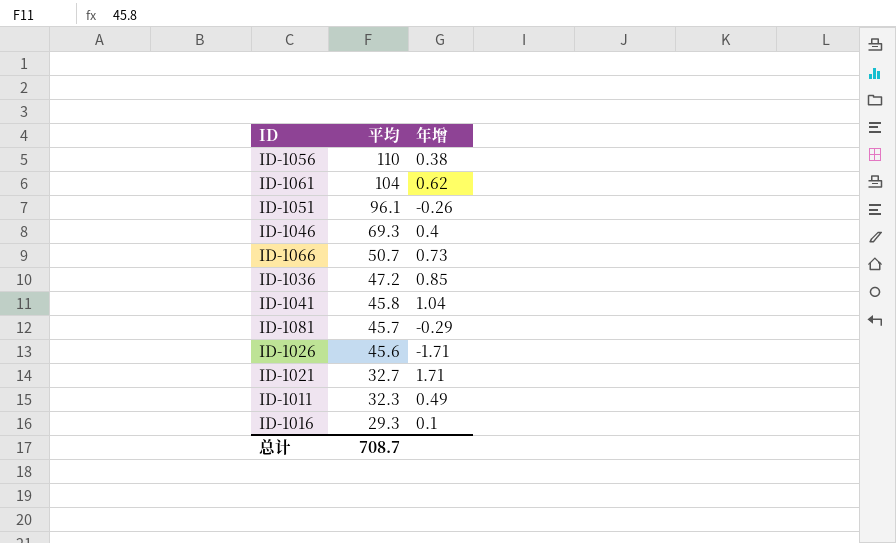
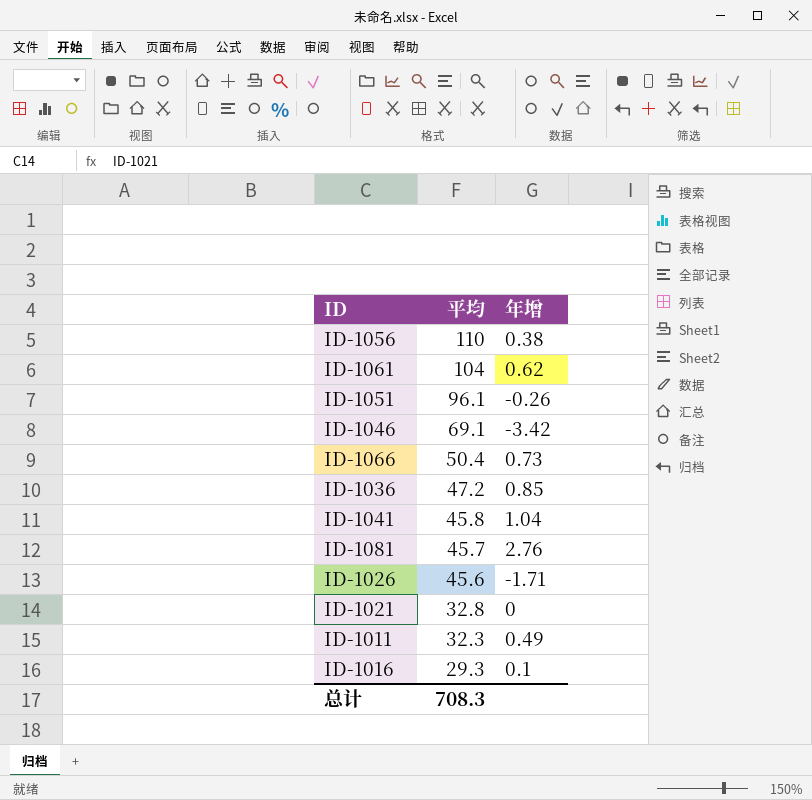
ID-1046 | 平均: 69.3 -> 69.1
ID-1046 | 年增: 0.4 -> -3.42
ID-1066 | 平均: 50.7 -> 50.4
ID-1081 | 年增: -0.29 -> 2.76
ID-1021 | 平均: 32.7 -> 32.8
ID-1021 | 年增: 1.71 -> 0
总计 | 平均: 708.7 -> 708.3

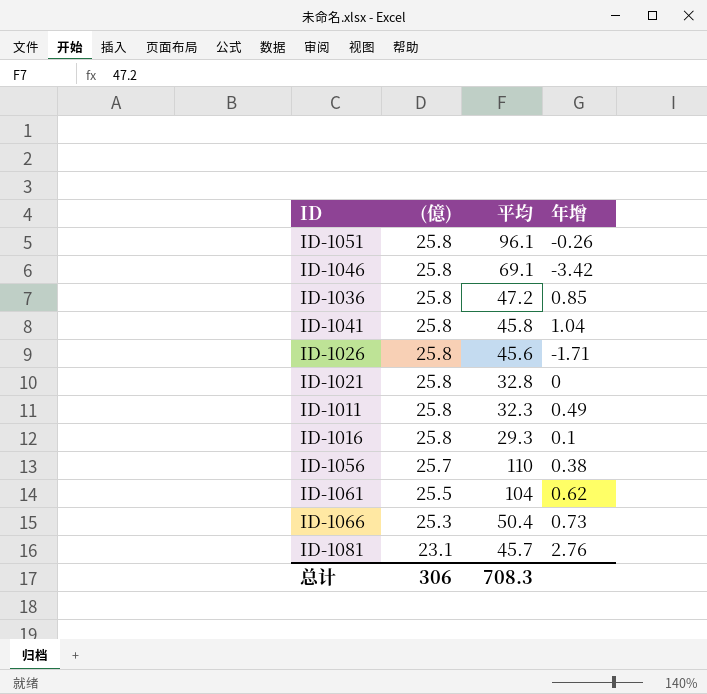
row order: 平均 descending -> (億) descending
column (億) | position: none -> 2

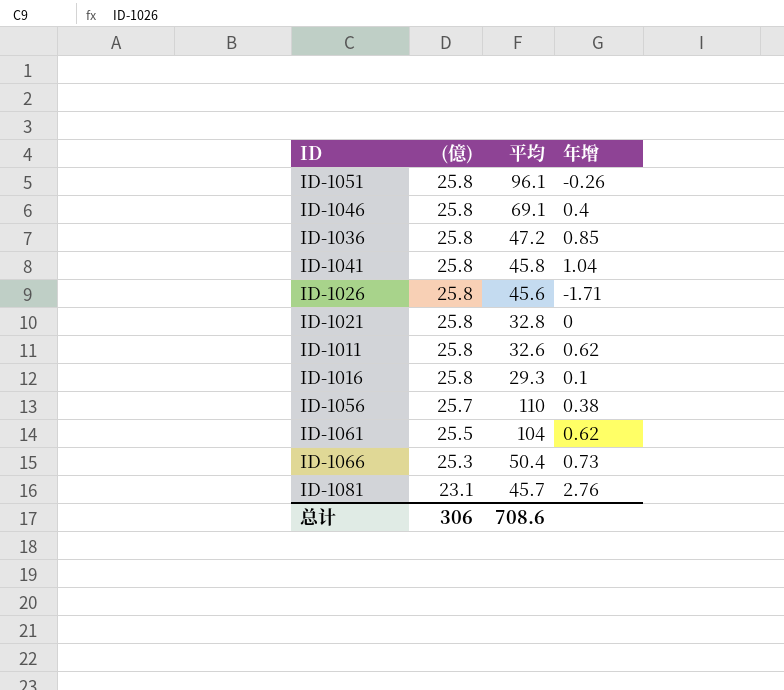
ID-1046 | 年增: -3.42 -> 0.4
ID-1011 | 平均: 32.3 -> 32.6
ID-1011 | 年增: 0.49 -> 0.62
总计 | 平均: 708.3 -> 708.6

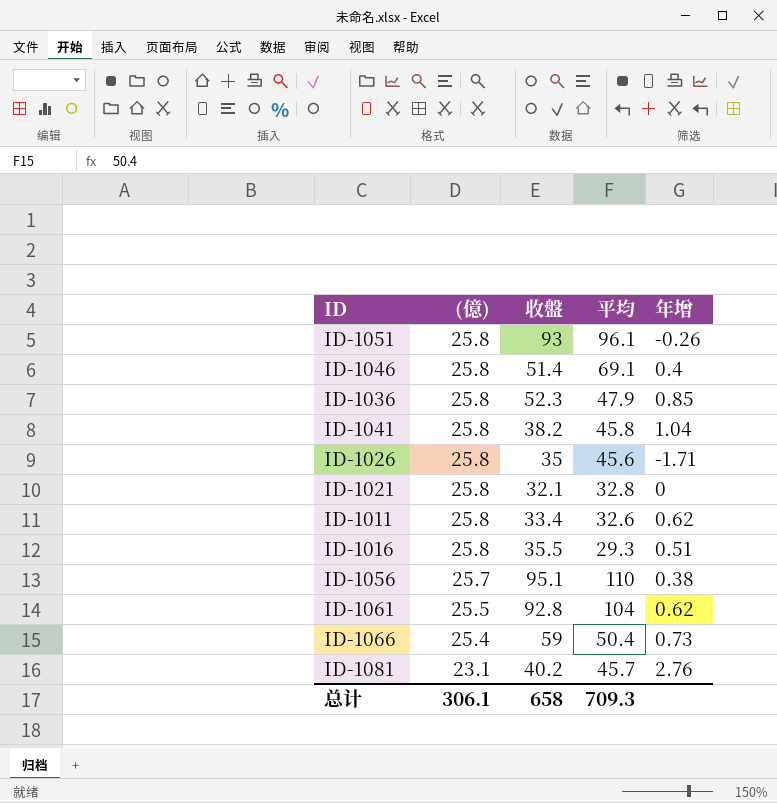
column 收盤 | position: none -> 3
ID-1036 | 平均: 47.2 -> 47.9
ID-1016 | 年增: 0.1 -> 0.51
ID-1066 | (億): 25.3 -> 25.4
总计 | (億): 306 -> 306.1
总计 | 平均: 708.6 -> 709.3

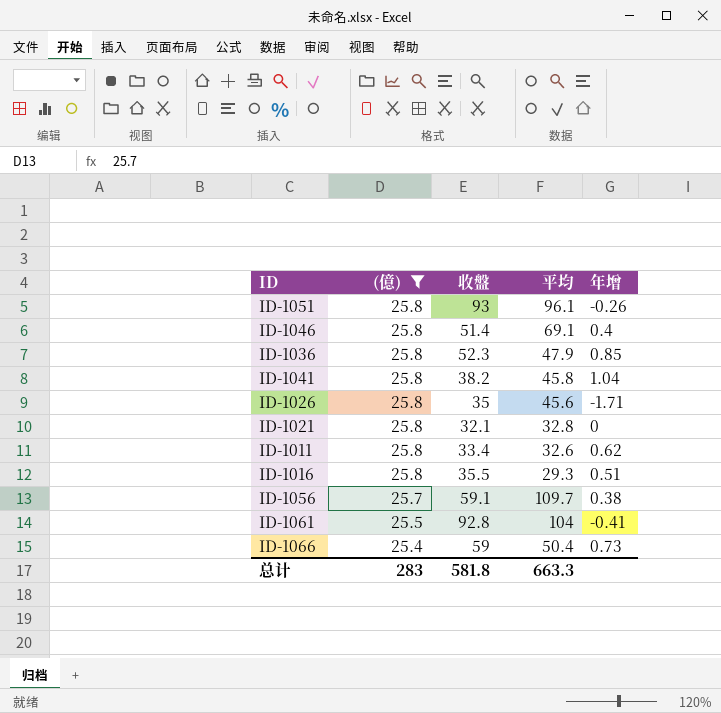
filter: none -> (億) != 23.1
ID-1056 | 收盤: 95.1 -> 59.1
ID-1056 | 平均: 110 -> 109.7
ID-1061 | 年增: 0.62 -> -0.41
总计 | (億): 306.1 -> 283
总计 | 收盤: 658 -> 581.8
总计 | 平均: 709.3 -> 663.3

